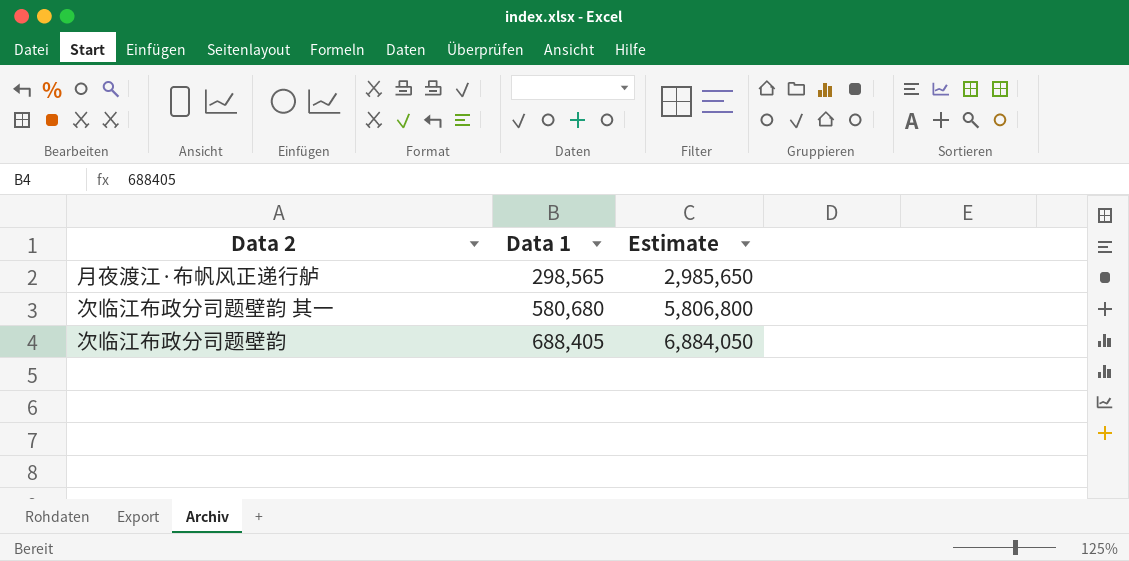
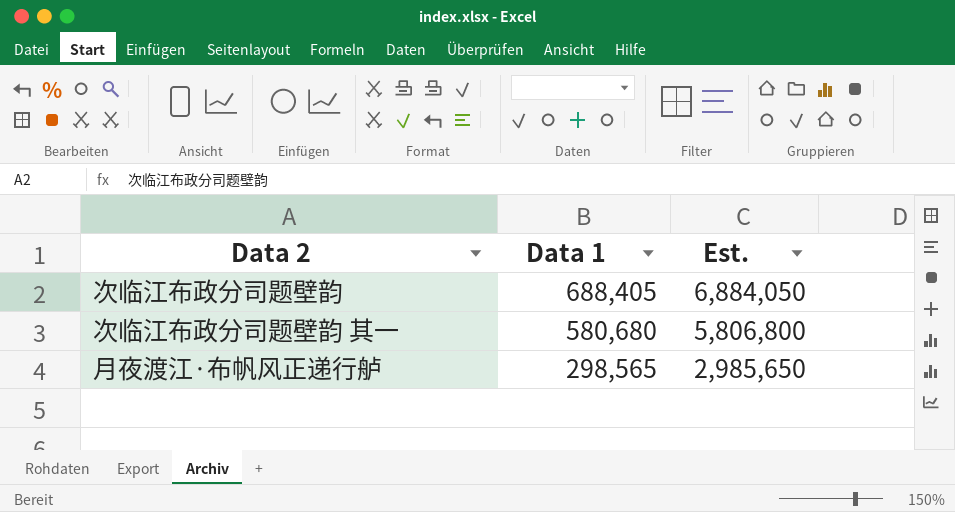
row order: Data 1 ascending -> Data 1 descending
column name: Estimate -> Est.

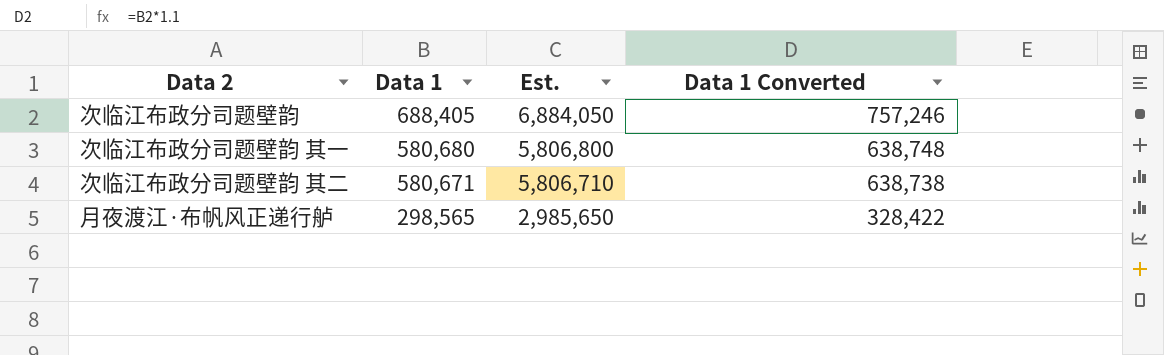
column Data 1 Converted | formula: none -> [Data 1] * 1.1
row 次临江布政分司题壁韵 其二: none -> 580,671 | 5,806,710 | 638,738

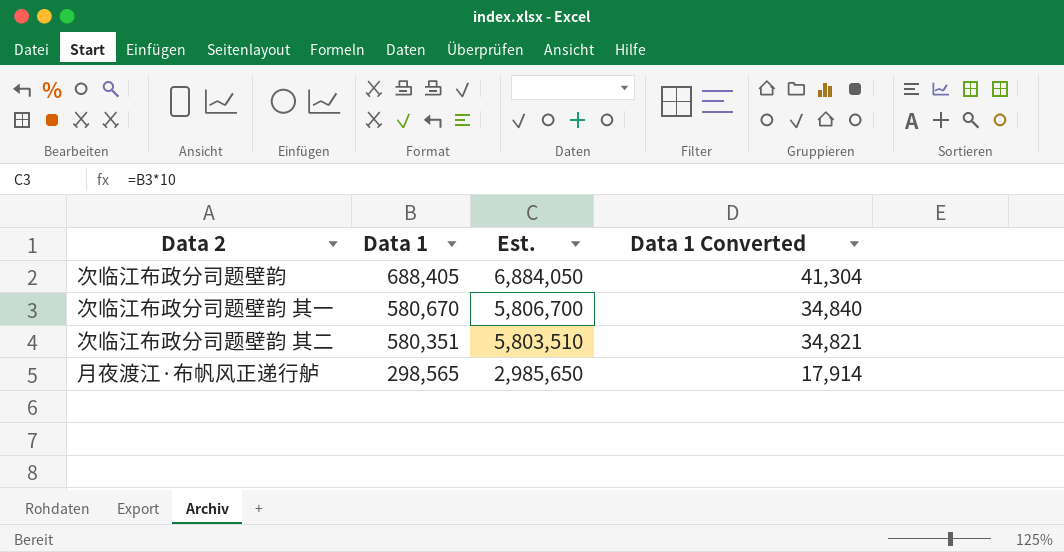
column Data 1 Converted | formula: [Data 1] * 1.1 -> [Data 1] * 0.06
次临江布政分司题壁韵 其一 | Data 1: 580,680 -> 580,670
次临江布政分司题壁韵 其一 | Est.: 5,806,800 -> 5,806,700
次临江布政分司题壁韵 其二 | Data 1: 580,671 -> 580,351
次临江布政分司题壁韵 其二 | Est.: 5,806,710 -> 5,803,510

